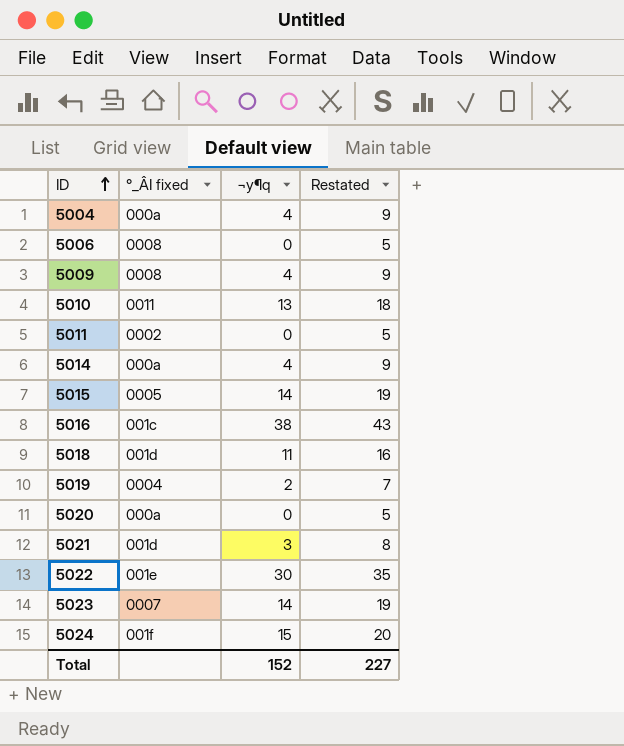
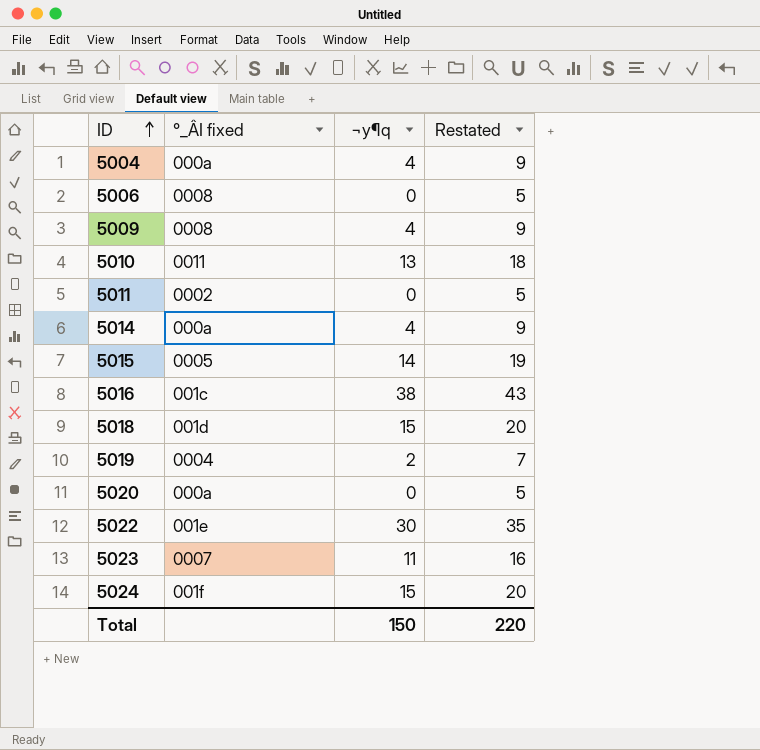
row 5021: 001d | 3 | 8 -> none
5018 | ¬y¶q: 11 -> 15
5018 | Restated: 16 -> 20
5023 | ¬y¶q: 14 -> 11
5023 | Restated: 19 -> 16
Total | ¬y¶q: 152 -> 150
Total | Restated: 227 -> 220

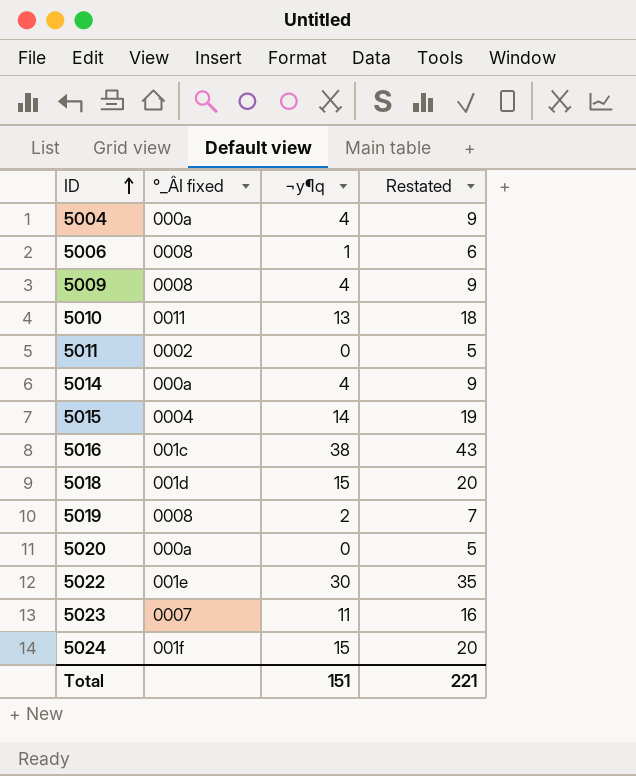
5006 | ¬y¶q: 0 -> 1
5006 | Restated: 5 -> 6
5015 | °_ÂI fixed: 0005 -> 0004
5019 | °_ÂI fixed: 0004 -> 0008
Total | ¬y¶q: 150 -> 151
Total | Restated: 220 -> 221

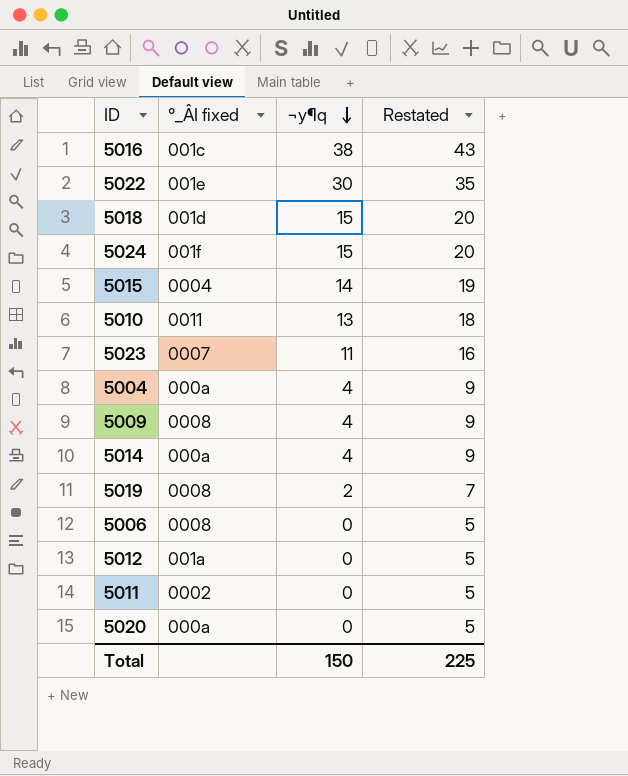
row order: ID ascending -> ¬y¶q descending
5006 | ¬y¶q: 1 -> 0
5006 | Restated: 6 -> 5
row 5012: none -> 001a | 0 | 5
Total | ¬y¶q: 151 -> 150
Total | Restated: 221 -> 225

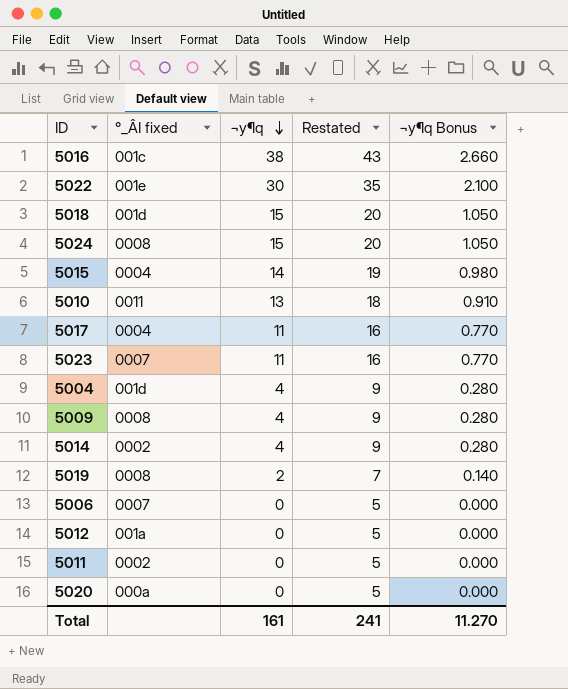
column ¬y¶q Bonus | formula: none -> [¬y¶q] * 0.07
5024 | °_ÂI fixed: 001f -> 0008
row 5017: none -> 0004 | 11 | 16 | 0.770
5004 | °_ÂI fixed: 000a -> 001d
5014 | °_ÂI fixed: 000a -> 0002
5006 | °_ÂI fixed: 0008 -> 0007
Total | ¬y¶q: 150 -> 161
Total | Restated: 225 -> 241

